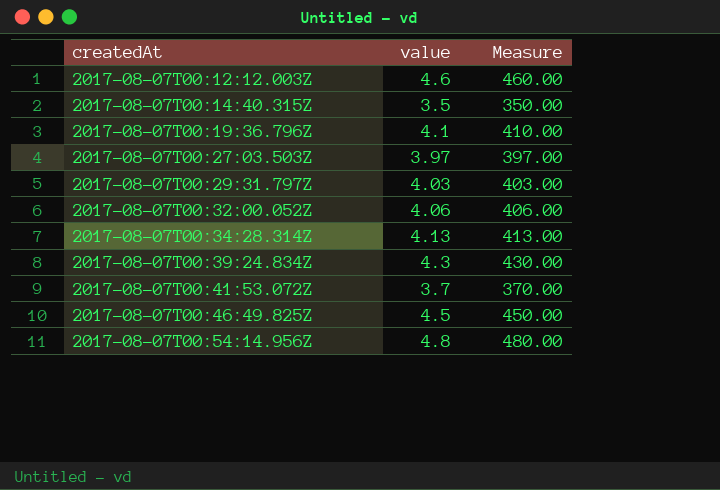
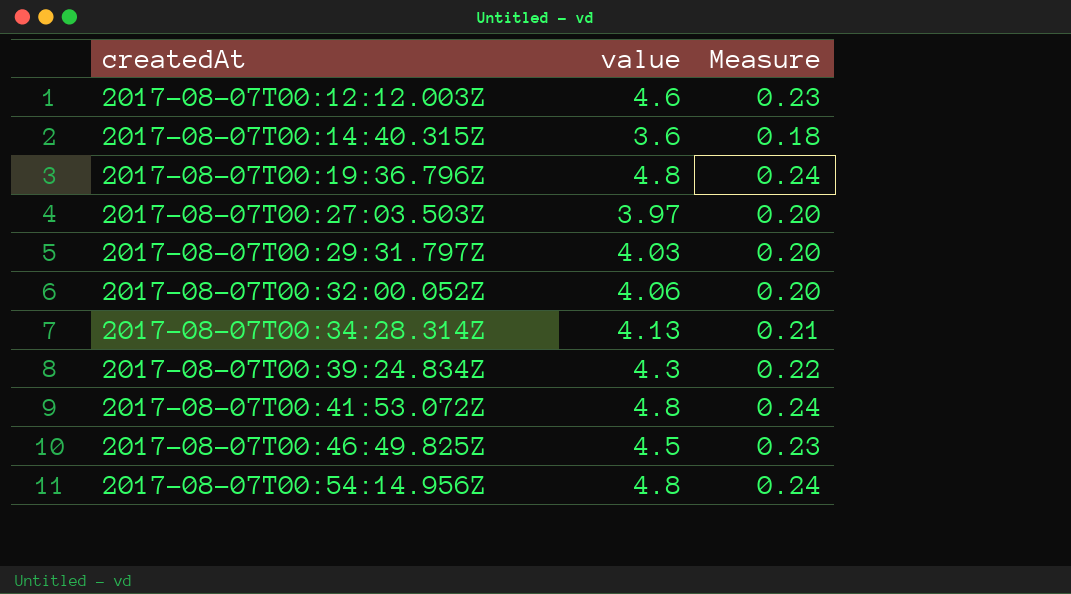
column Measure | formula: [value] * 100 -> [value] * 0.05
2017-08-07T00:14:40.315Z | value: 3.5 -> 3.6
2017-08-07T00:19:36.796Z | value: 4.1 -> 4.8
2017-08-07T00:41:53.072Z | value: 3.7 -> 4.8

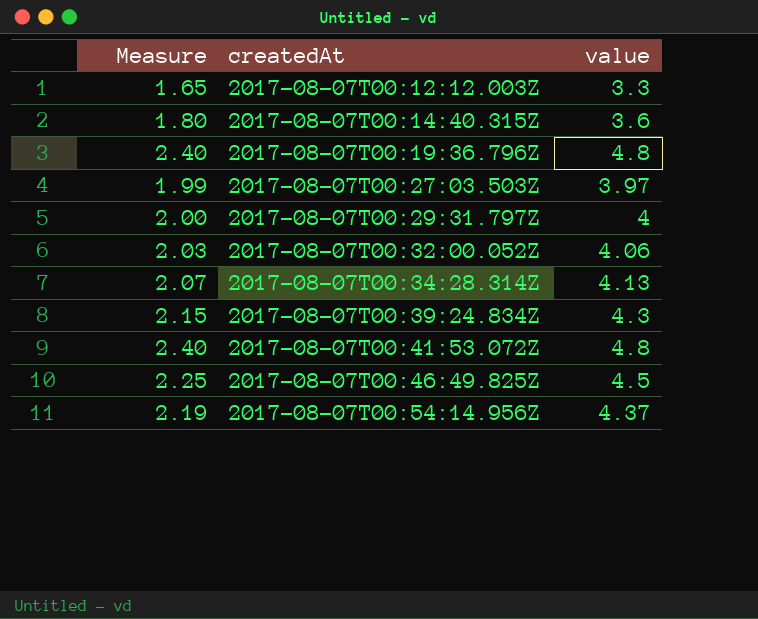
column Measure | formula: [value] * 0.05 -> [value] * 0.5
column Measure | position: 3 -> 1
2017-08-07T00:12:12.003Z | value: 4.6 -> 3.3
2017-08-07T00:29:31.797Z | value: 4.03 -> 4
2017-08-07T00:54:14.956Z | value: 4.8 -> 4.37

